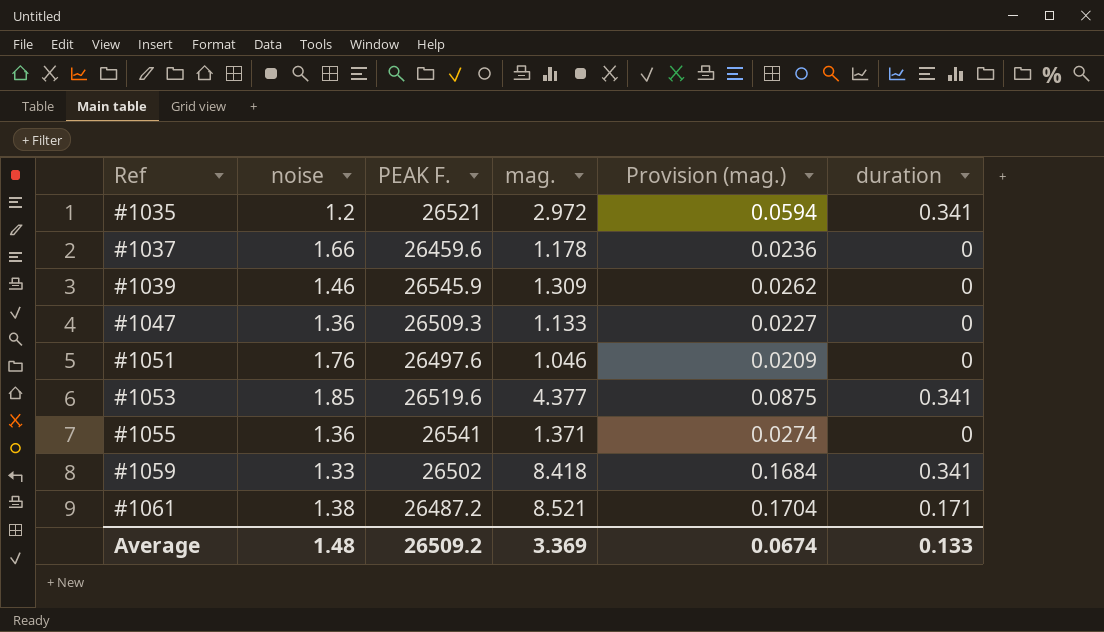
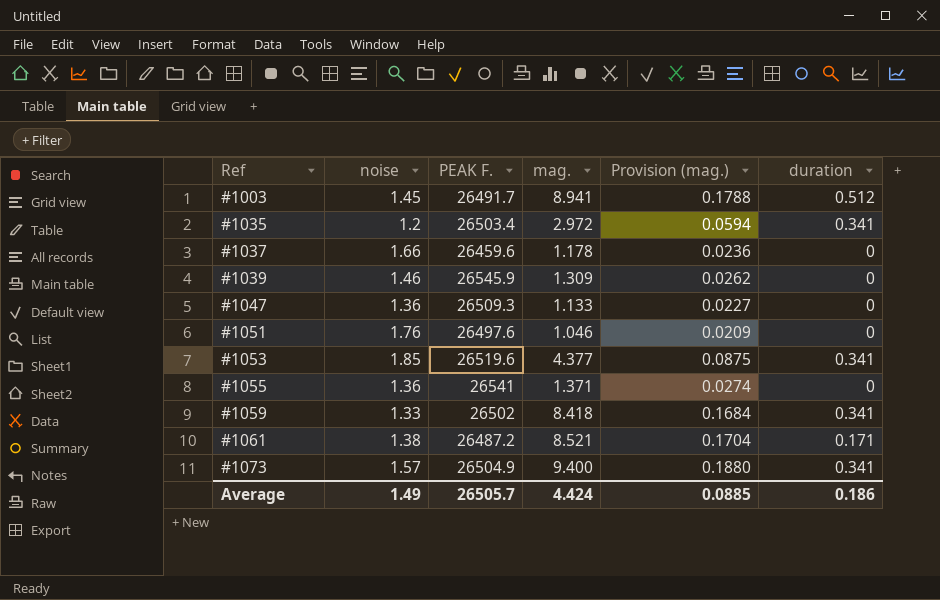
row #1003: none -> 1.45 | 26491.7 | 8.941 | 0.1788 | 0.512
#1035 | PEAK F.: 26521 -> 26503.4
row #1073: none -> 1.57 | 26504.9 | 9.400 | 0.1880 | 0.341
Average | noise: 1.48 -> 1.49
Average | PEAK F.: 26509.2 -> 26505.7
Average | mag.: 3.369 -> 4.424
Average | Provision (mag.): 0.0674 -> 0.0885
Average | duration: 0.133 -> 0.186

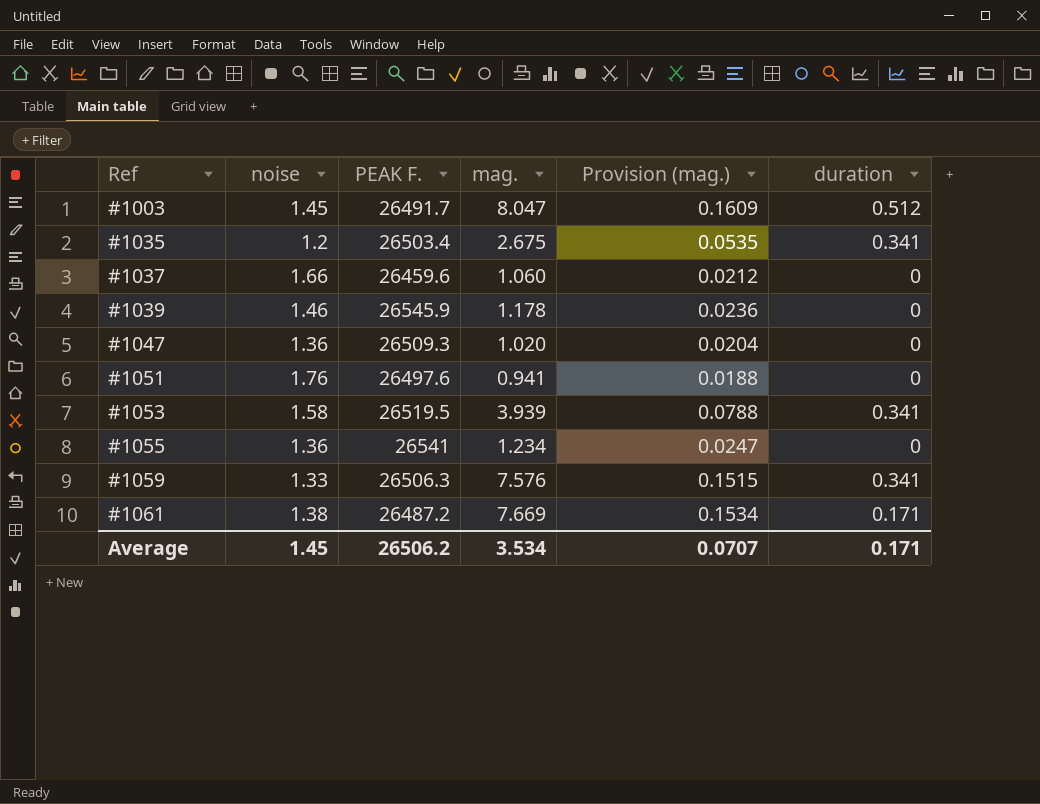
row #1073: 1.57 | 26504.9 | 9.400 | 0.1880 | 0.341 -> none
#1003 | mag.: 8.941 -> 8.047
#1003 | Provision (mag.): 0.1788 -> 0.1609
#1035 | mag.: 2.972 -> 2.675
#1035 | Provision (mag.): 0.0594 -> 0.0535
#1037 | mag.: 1.178 -> 1.060
#1037 | Provision (mag.): 0.0236 -> 0.0212
#1039 | mag.: 1.309 -> 1.178
#1039 | Provision (mag.): 0.0262 -> 0.0236
#1047 | mag.: 1.133 -> 1.020
#1047 | Provision (mag.): 0.0227 -> 0.0204
#1051 | mag.: 1.046 -> 0.941
#1051 | Provision (mag.): 0.0209 -> 0.0188
#1053 | noise: 1.85 -> 1.58
#1053 | PEAK F.: 26519.6 -> 26519.5
#1053 | mag.: 4.377 -> 3.939
#1053 | Provision (mag.): 0.0875 -> 0.0788
#1055 | mag.: 1.371 -> 1.234
#1055 | Provision (mag.): 0.0274 -> 0.0247
#1059 | PEAK F.: 26502 -> 26506.3
#1059 | mag.: 8.418 -> 7.576
#1059 | Provision (mag.): 0.1684 -> 0.1515
#1061 | mag.: 8.521 -> 7.669
#1061 | Provision (mag.): 0.1704 -> 0.1534
Average | noise: 1.49 -> 1.45
Average | PEAK F.: 26505.7 -> 26506.2
Average | mag.: 4.424 -> 3.534
Average | Provision (mag.): 0.0885 -> 0.0707
Average | duration: 0.186 -> 0.171

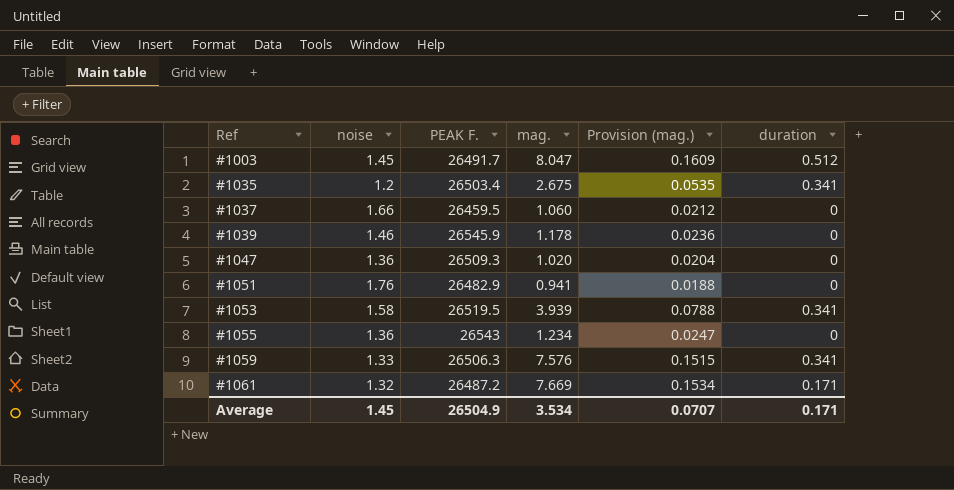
#1037 | PEAK F.: 26459.6 -> 26459.5
#1051 | PEAK F.: 26497.6 -> 26482.9
#1055 | PEAK F.: 26541 -> 26543
#1061 | noise: 1.38 -> 1.32
Average | PEAK F.: 26506.2 -> 26504.9

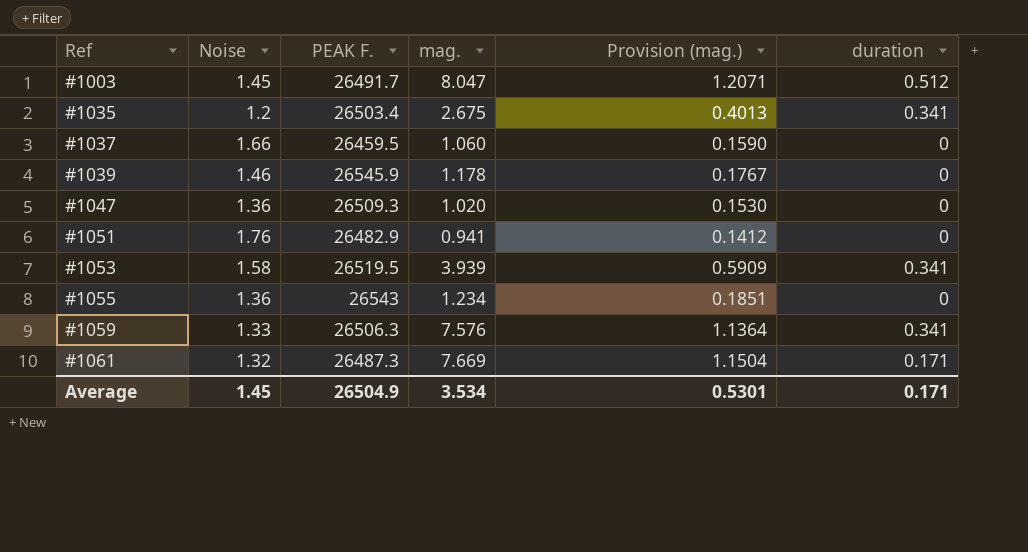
column name: noise -> Noise
column Provision (mag.) | formula: [mag.] * 0.02 -> [mag.] * 0.15
#1061 | PEAK F.: 26487.2 -> 26487.3
Average | Provision (mag.): 0.0707 -> 0.5301

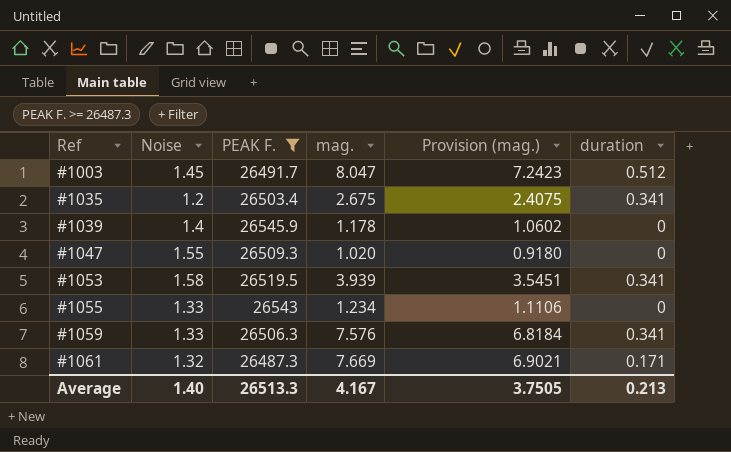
filter: none -> PEAK F. >= 26487.3
column Provision (mag.) | formula: [mag.] * 0.15 -> [mag.] * 0.9
#1039 | Noise: 1.46 -> 1.4
#1047 | Noise: 1.36 -> 1.55
#1055 | Noise: 1.36 -> 1.33
Average | Noise: 1.45 -> 1.40
Average | PEAK F.: 26504.9 -> 26513.3
Average | mag.: 3.534 -> 4.167
Average | Provision (mag.): 0.5301 -> 3.7505
Average | duration: 0.171 -> 0.213

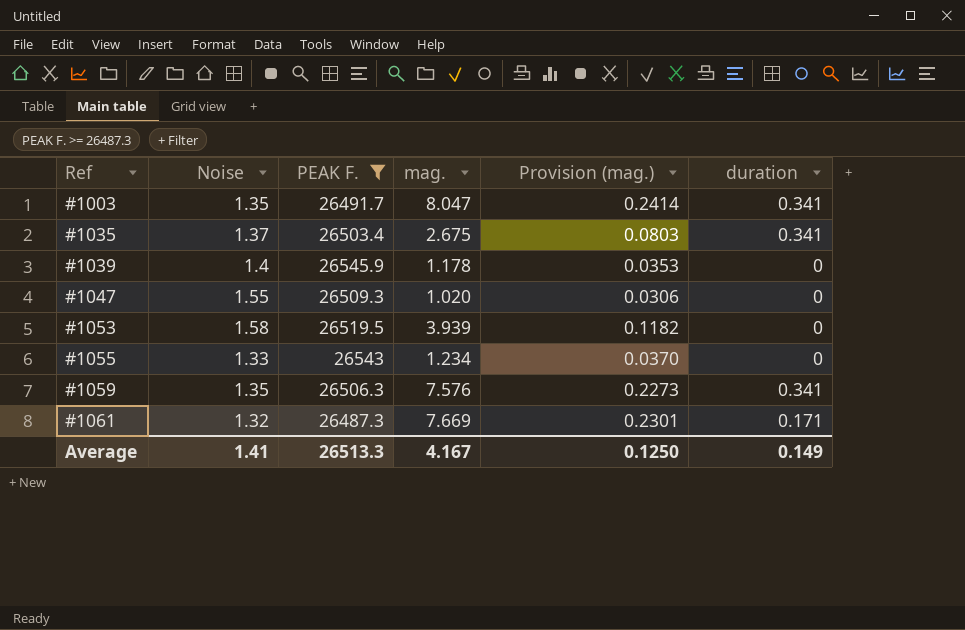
column Provision (mag.) | formula: [mag.] * 0.9 -> [mag.] * 0.03
#1003 | Noise: 1.45 -> 1.35
#1003 | duration: 0.512 -> 0.341
#1035 | Noise: 1.2 -> 1.37
#1053 | duration: 0.341 -> 0
#1059 | Noise: 1.33 -> 1.35
Average | Noise: 1.40 -> 1.41
Average | Provision (mag.): 3.7505 -> 0.1250
Average | duration: 0.213 -> 0.149

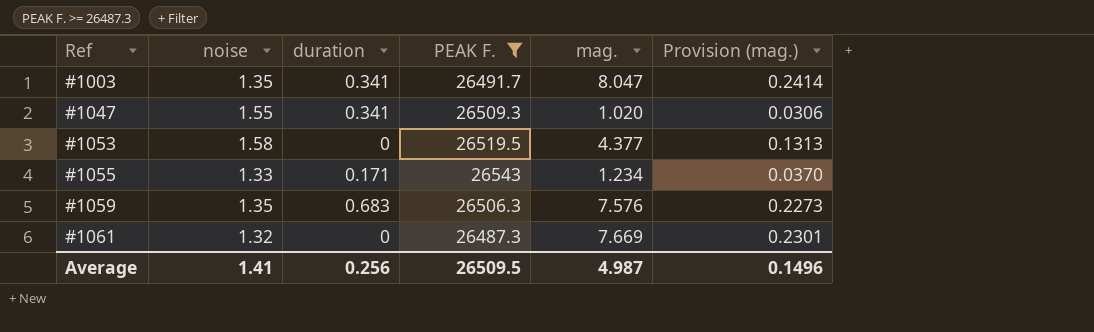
column name: Noise -> noise
column duration | position: 6 -> 3
row #1035: 1.37 | 26503.4 | 2.675 | 0.0803 | 0.341 -> none
row #1039: 1.4 | 26545.9 | 1.178 | 0.0353 | 0 -> none
#1047 | duration: 0 -> 0.341
#1053 | mag.: 3.939 -> 4.377
#1053 | Provision (mag.): 0.1182 -> 0.1313
#1055 | duration: 0 -> 0.171
#1059 | duration: 0.341 -> 0.683
#1061 | duration: 0.171 -> 0
Average | duration: 0.149 -> 0.256
Average | PEAK F.: 26513.3 -> 26509.5
Average | mag.: 4.167 -> 4.987
Average | Provision (mag.): 0.1250 -> 0.1496

